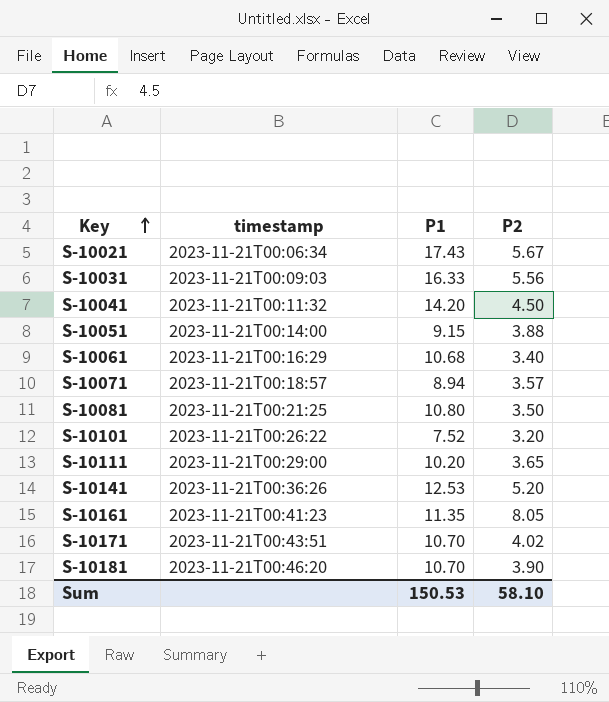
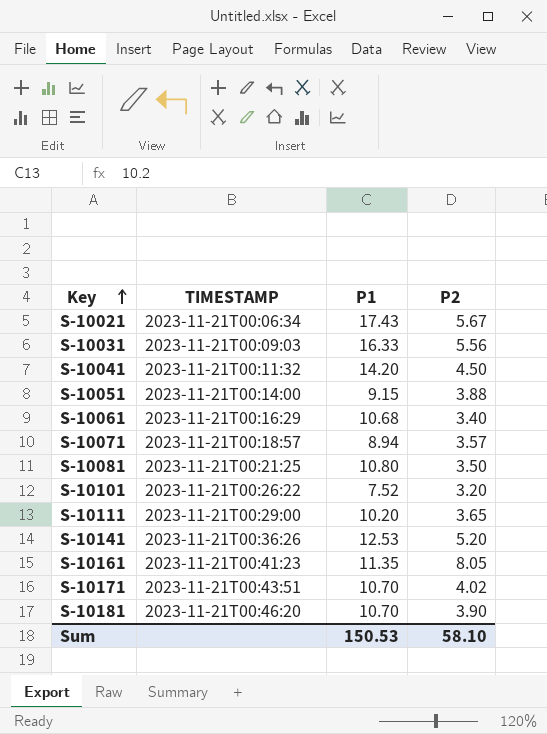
column name: timestamp -> TIMESTAMP

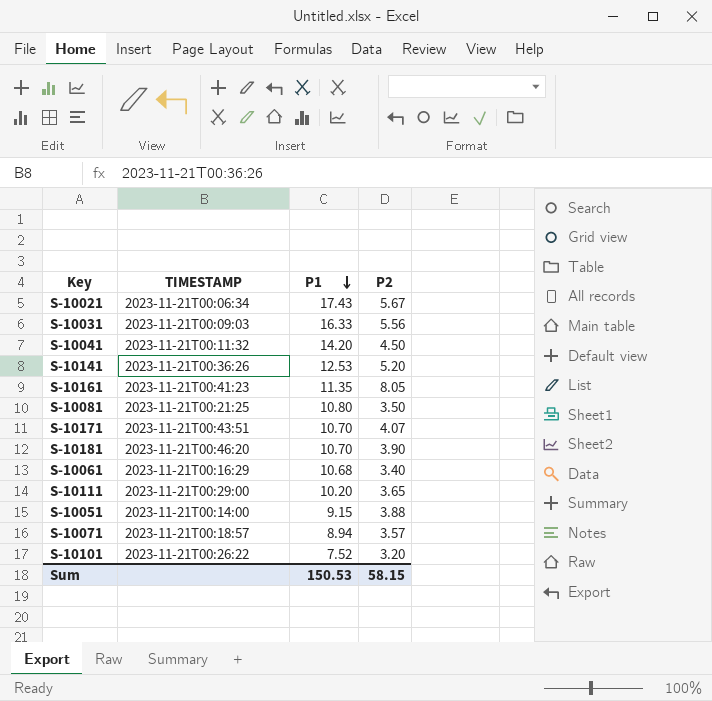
row order: Key ascending -> P1 descending
S-10171 | P2: 4.02 -> 4.07
Sum | P2: 58.10 -> 58.15

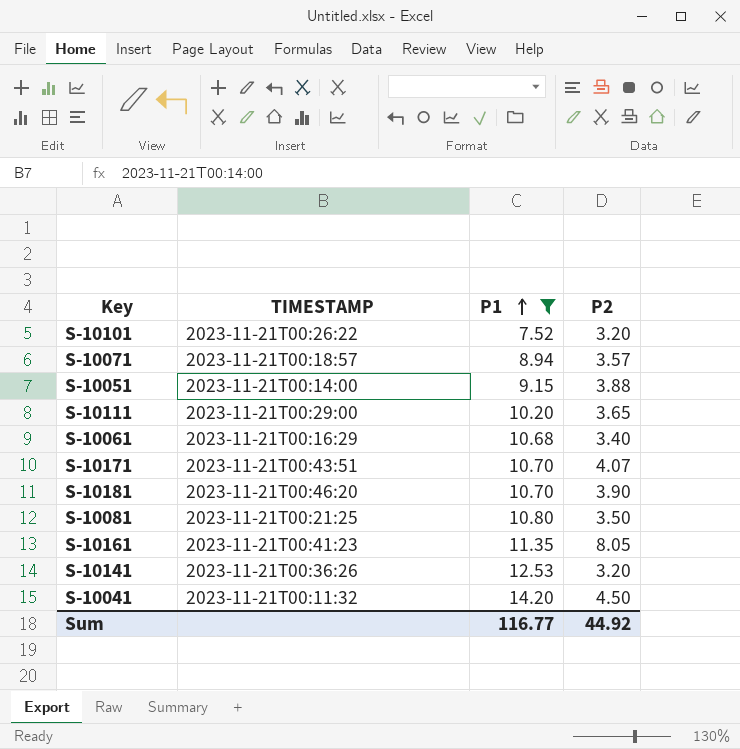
filter: none -> P1 <= 14.20
row order: P1 descending -> P1 ascending
S-10141 | P2: 5.20 -> 3.20
Sum | P1: 150.53 -> 116.77
Sum | P2: 58.15 -> 44.92

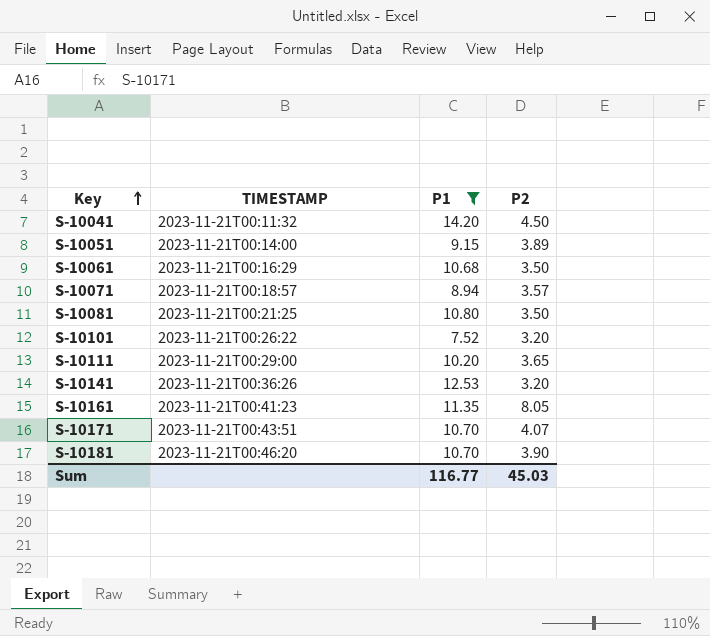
row order: P1 ascending -> Key ascending
S-10051 | P2: 3.88 -> 3.89
S-10061 | P2: 3.40 -> 3.50
Sum | P2: 44.92 -> 45.03

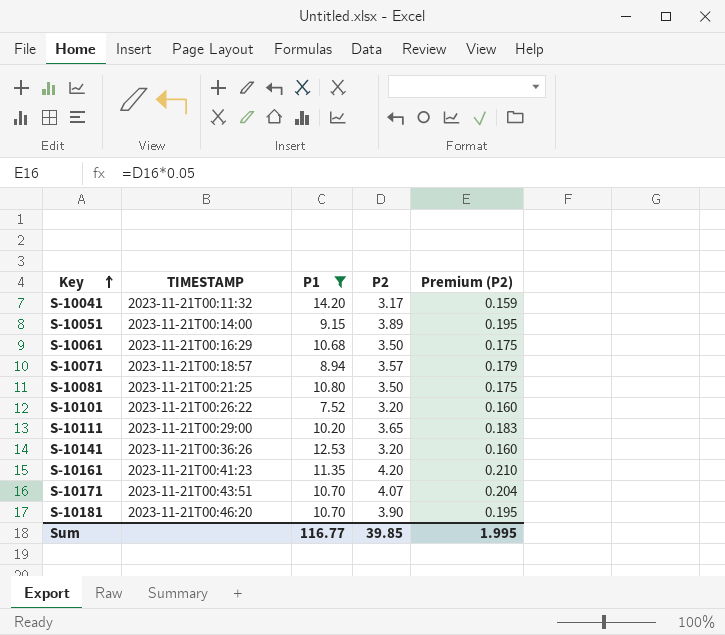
column Premium (P2) | formula: none -> [P2] * 0.05
S-10041 | P2: 4.50 -> 3.17
S-10161 | P2: 8.05 -> 4.20
Sum | P2: 45.03 -> 39.85

